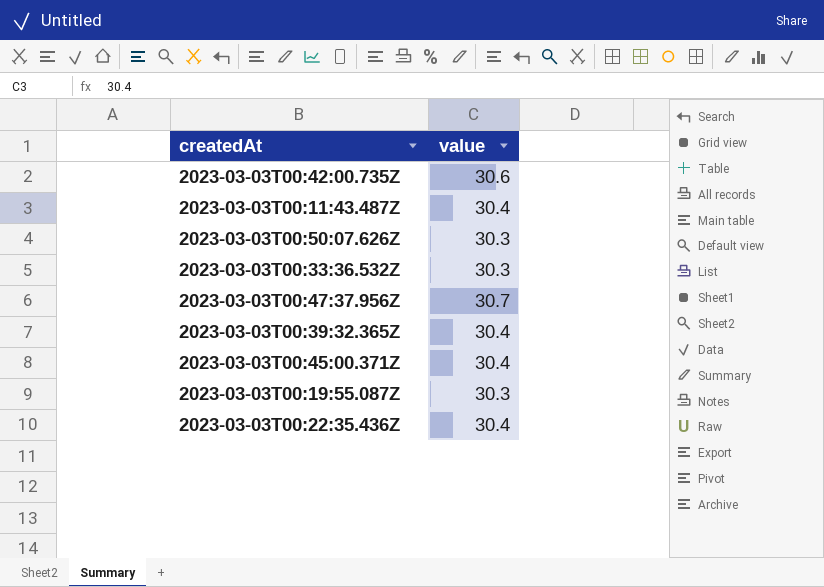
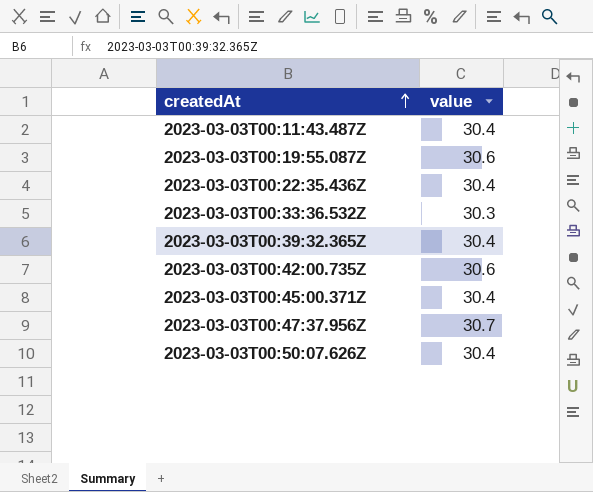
row order: none -> createdAt ascending
2023-03-03T00:19:55.087Z | value: 30.3 -> 30.6
2023-03-03T00:50:07.626Z | value: 30.3 -> 30.4

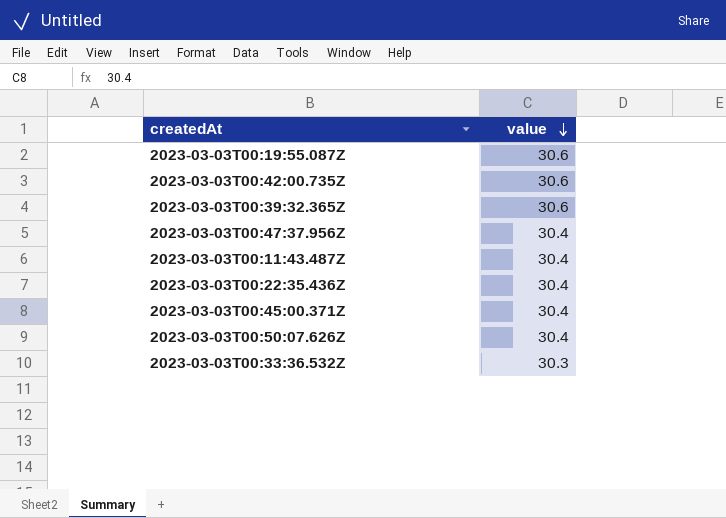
row order: createdAt ascending -> value descending
2023-03-03T00:39:32.365Z | value: 30.4 -> 30.6
2023-03-03T00:47:37.956Z | value: 30.7 -> 30.4

